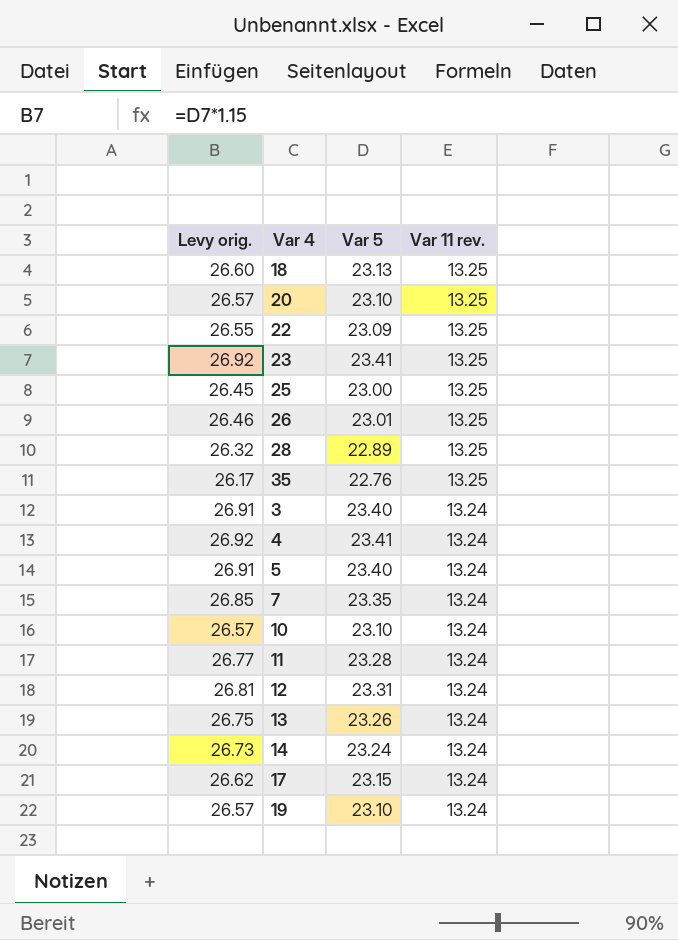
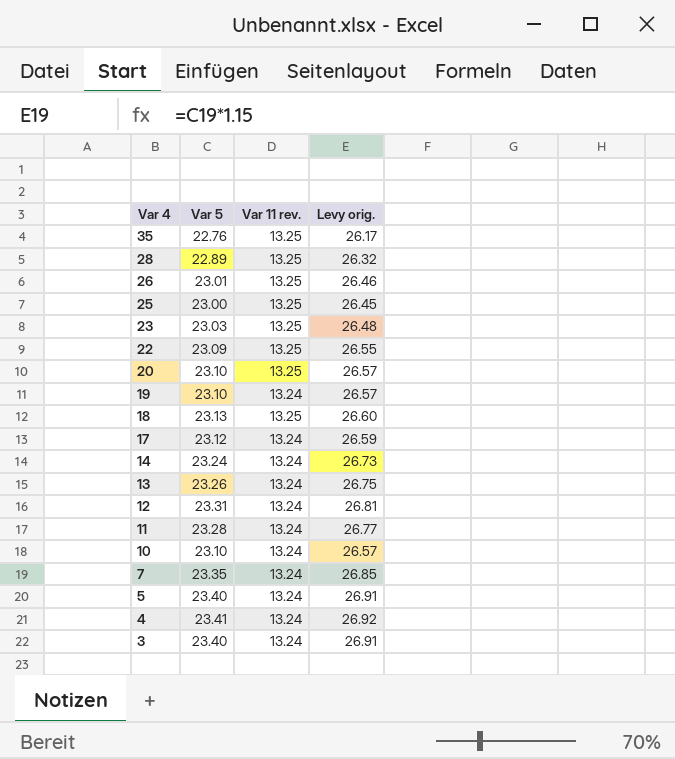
row order: Var 11 rev. descending -> Var 4 descending
column Levy orig. | position: 1 -> 4
23 | Var 5: 23.41 -> 23.03
23 | Levy orig.: 26.92 -> 26.48
17 | Var 5: 23.15 -> 23.12
17 | Levy orig.: 26.62 -> 26.59

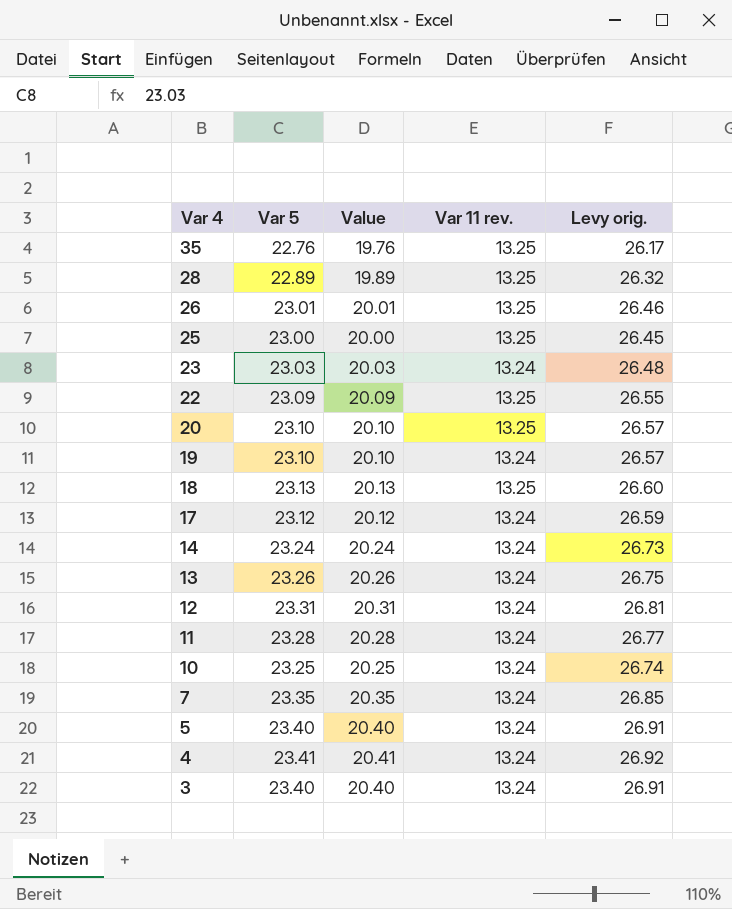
column Value | formula: none -> [Var 5] - 3
23 | Var 11 rev.: 13.25 -> 13.24
10 | Var 5: 23.10 -> 23.25
10 | Levy orig.: 26.57 -> 26.74

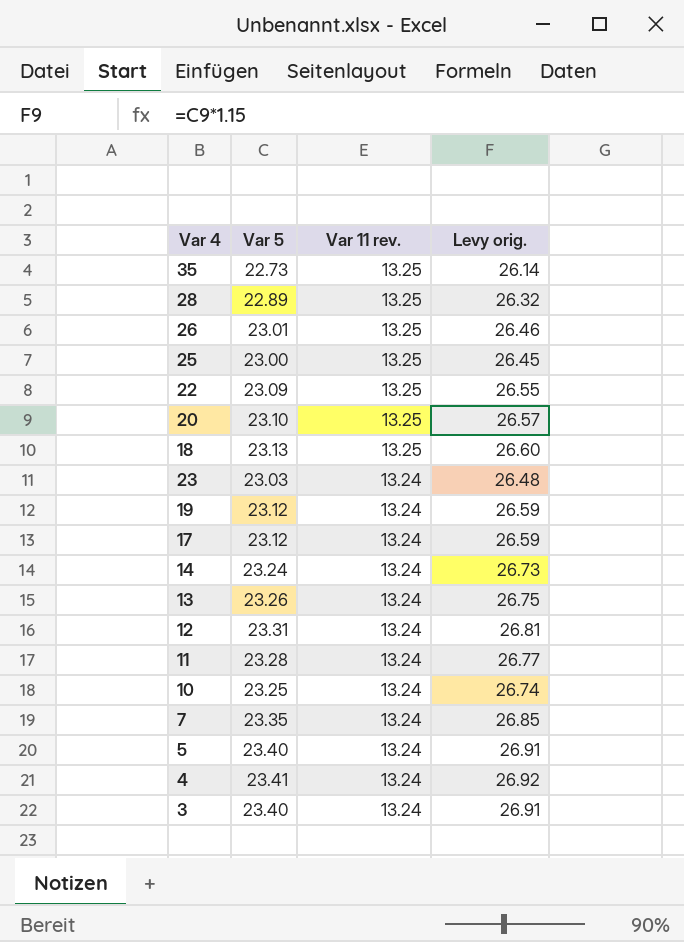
row order: Var 4 descending -> Var 11 rev. descending
column Value | formula: [Var 5] - 3 -> none
35 | Var 5: 22.76 -> 22.73
35 | Levy orig.: 26.17 -> 26.14
19 | Var 5: 23.10 -> 23.12
19 | Levy orig.: 26.57 -> 26.59

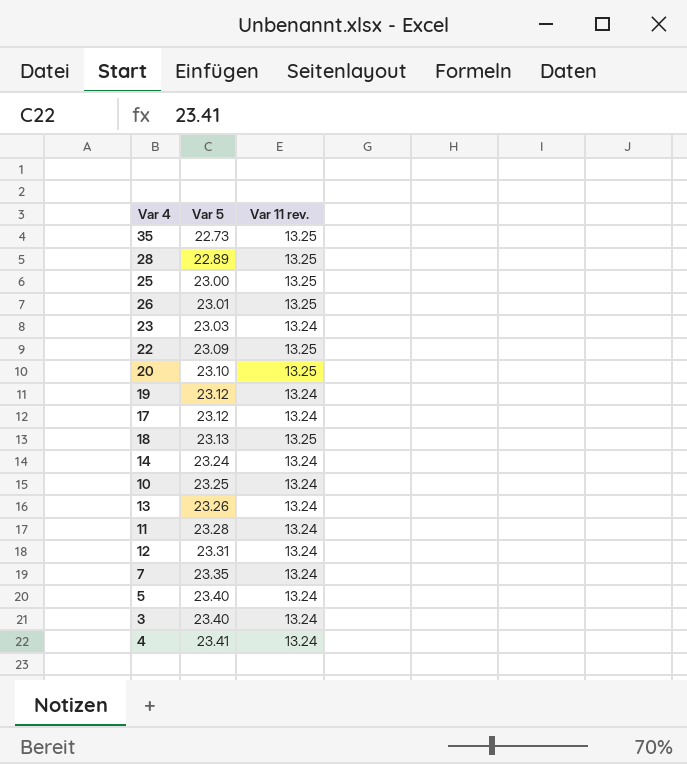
row order: Var 11 rev. descending -> Var 5 ascending
column Levy orig. | formula: [Var 5] * 1.15 -> none

